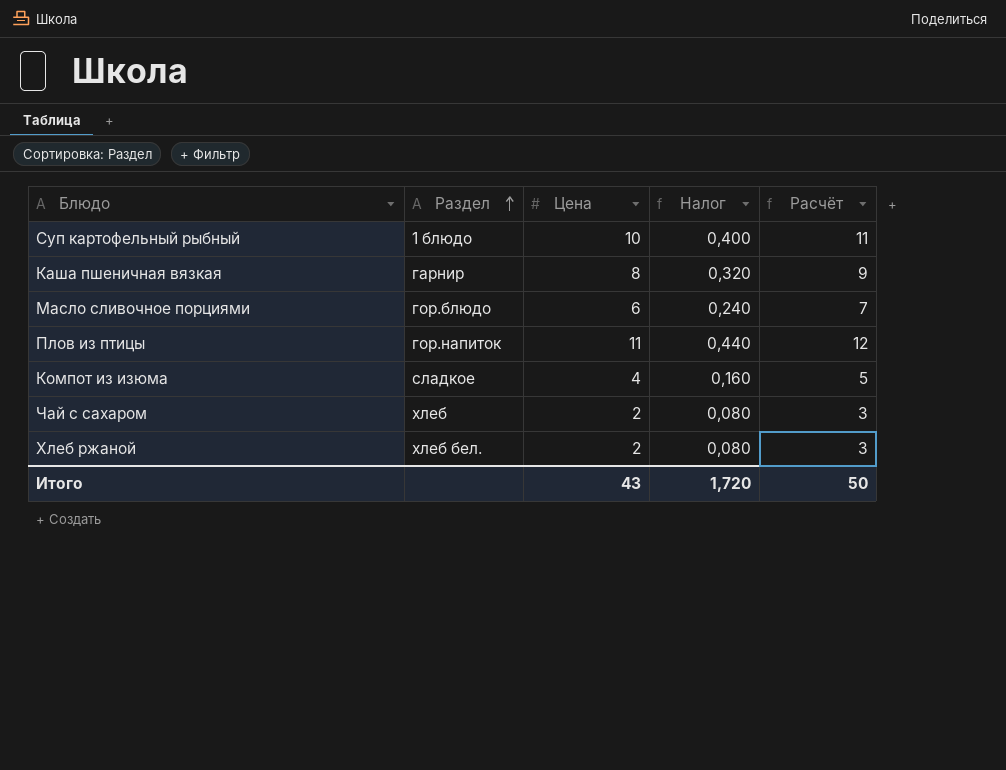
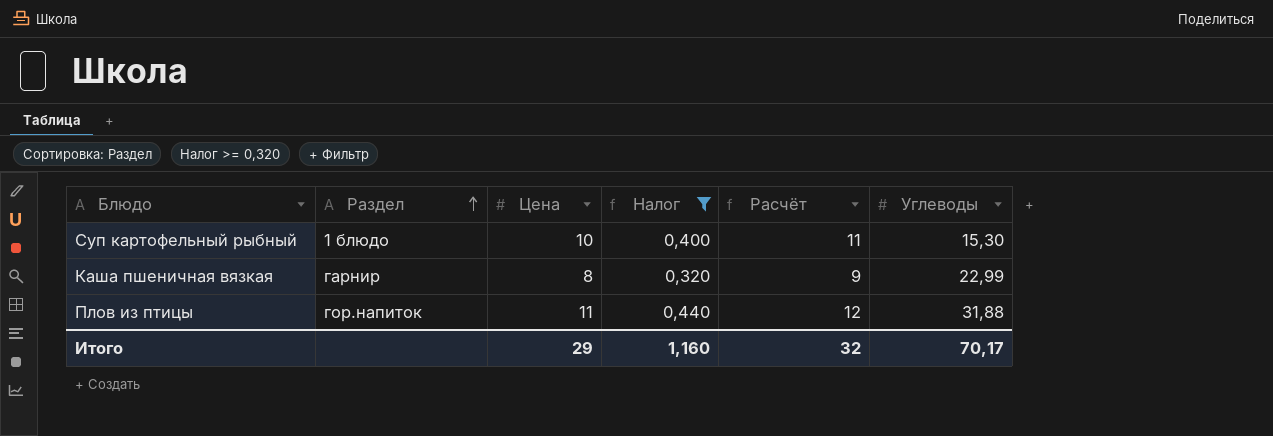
filter: none -> Налог >= 0,320
column Углеводы | position: none -> 6
Итого | Цена: 43 -> 29
Итого | Налог: 1,720 -> 1,160
Итого | Расчёт: 50 -> 32

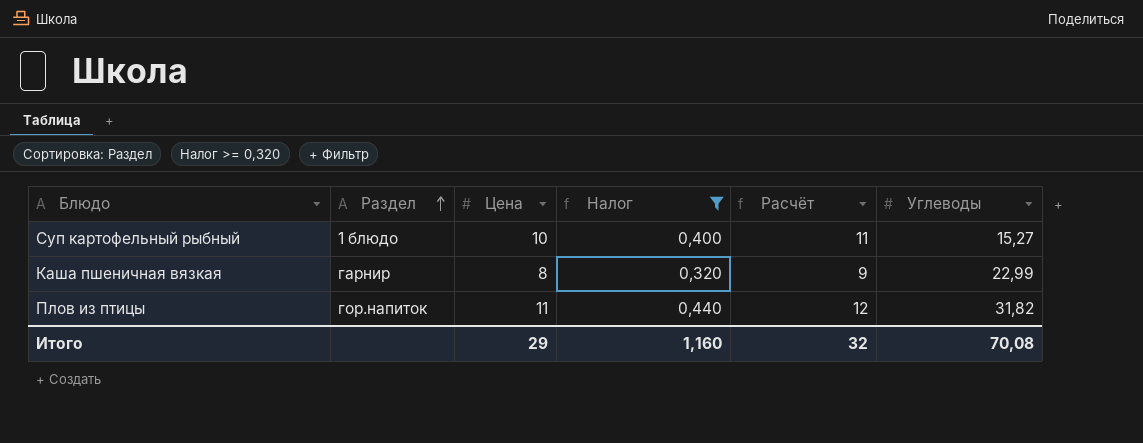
Суп картофельный рыбный | Углеводы: 15,30 -> 15,27
Плов из птицы | Углеводы: 31,88 -> 31,82
Итого | Углеводы: 70,17 -> 70,08

